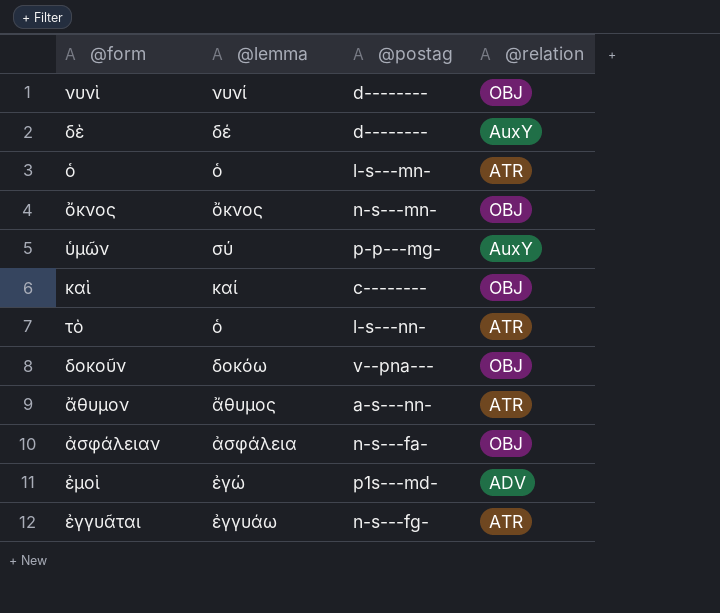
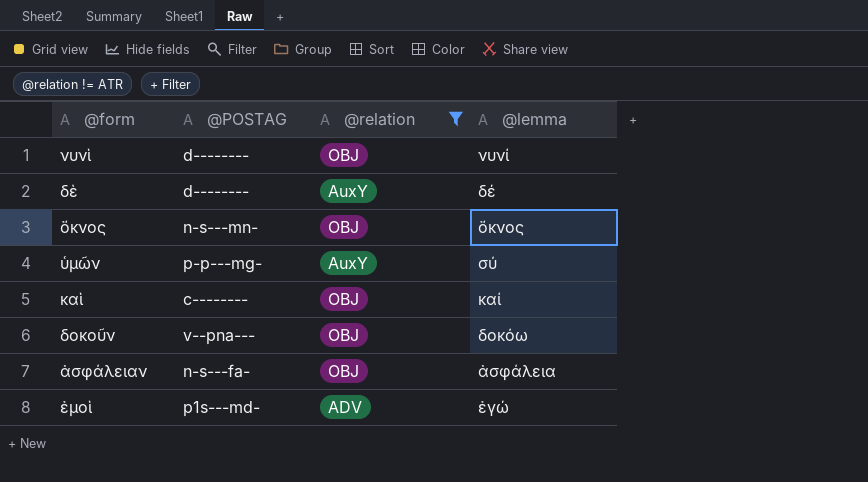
filter: none -> @relation != ATR
column name: @postag -> @POSTAG
column @lemma | position: 2 -> 4

